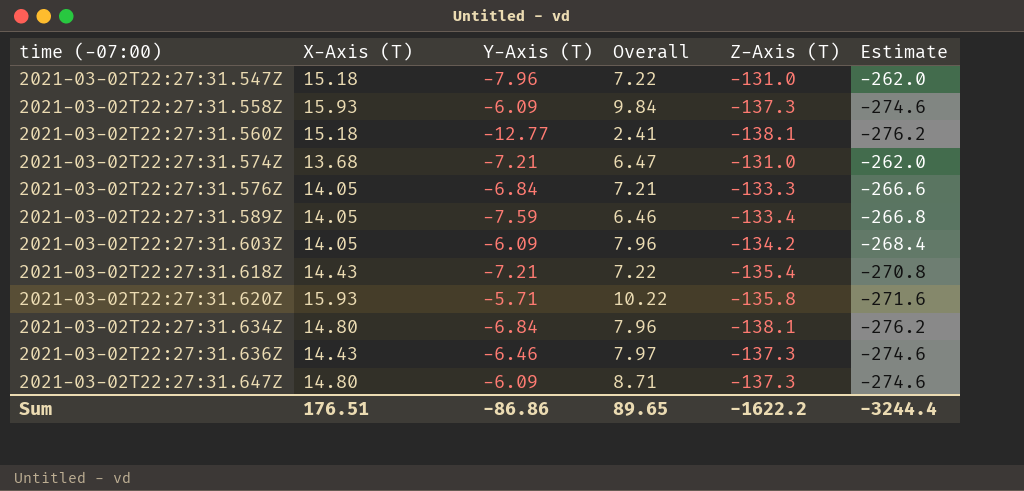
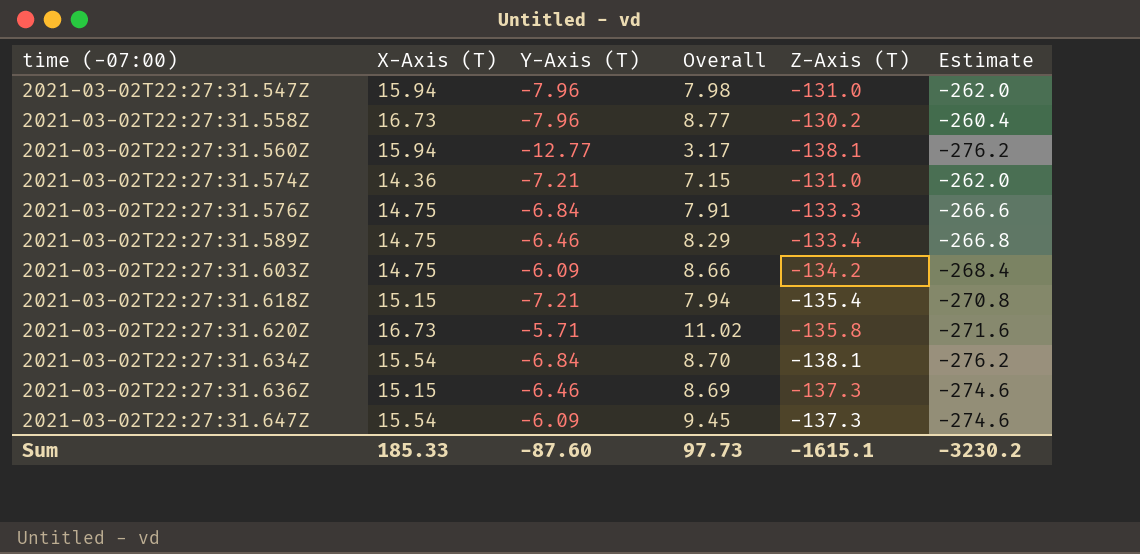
2021-03-02T22:27:31.547Z | X-Axis (T): 15.18 -> 15.94
2021-03-02T22:27:31.547Z | Overall: 7.22 -> 7.98
2021-03-02T22:27:31.558Z | X-Axis (T): 15.93 -> 16.73
2021-03-02T22:27:31.558Z | Y-Axis (T): -6.09 -> -7.96
2021-03-02T22:27:31.558Z | Overall: 9.84 -> 8.77
2021-03-02T22:27:31.558Z | Z-Axis (T): -137.3 -> -130.2
2021-03-02T22:27:31.558Z | Estimate: -274.6 -> -260.4
2021-03-02T22:27:31.560Z | X-Axis (T): 15.18 -> 15.94
2021-03-02T22:27:31.560Z | Overall: 2.41 -> 3.17
2021-03-02T22:27:31.574Z | X-Axis (T): 13.68 -> 14.36
2021-03-02T22:27:31.574Z | Overall: 6.47 -> 7.15
2021-03-02T22:27:31.576Z | X-Axis (T): 14.05 -> 14.75
2021-03-02T22:27:31.576Z | Overall: 7.21 -> 7.91
2021-03-02T22:27:31.589Z | X-Axis (T): 14.05 -> 14.75
2021-03-02T22:27:31.589Z | Y-Axis (T): -7.59 -> -6.46
2021-03-02T22:27:31.589Z | Overall: 6.46 -> 8.29
2021-03-02T22:27:31.603Z | X-Axis (T): 14.05 -> 14.75
2021-03-02T22:27:31.603Z | Overall: 7.96 -> 8.66
2021-03-02T22:27:31.618Z | X-Axis (T): 14.43 -> 15.15
2021-03-02T22:27:31.618Z | Overall: 7.22 -> 7.94
2021-03-02T22:27:31.620Z | X-Axis (T): 15.93 -> 16.73
2021-03-02T22:27:31.620Z | Overall: 10.22 -> 11.02
2021-03-02T22:27:31.634Z | X-Axis (T): 14.80 -> 15.54
2021-03-02T22:27:31.634Z | Overall: 7.96 -> 8.70
2021-03-02T22:27:31.636Z | X-Axis (T): 14.43 -> 15.15
2021-03-02T22:27:31.636Z | Overall: 7.97 -> 8.69
2021-03-02T22:27:31.647Z | X-Axis (T): 14.80 -> 15.54
2021-03-02T22:27:31.647Z | Overall: 8.71 -> 9.45
Sum | X-Axis (T): 176.51 -> 185.33
Sum | Y-Axis (T): -86.86 -> -87.60
Sum | Overall: 89.65 -> 97.73
Sum | Z-Axis (T): -1622.2 -> -1615.1
Sum | Estimate: -3244.4 -> -3230.2

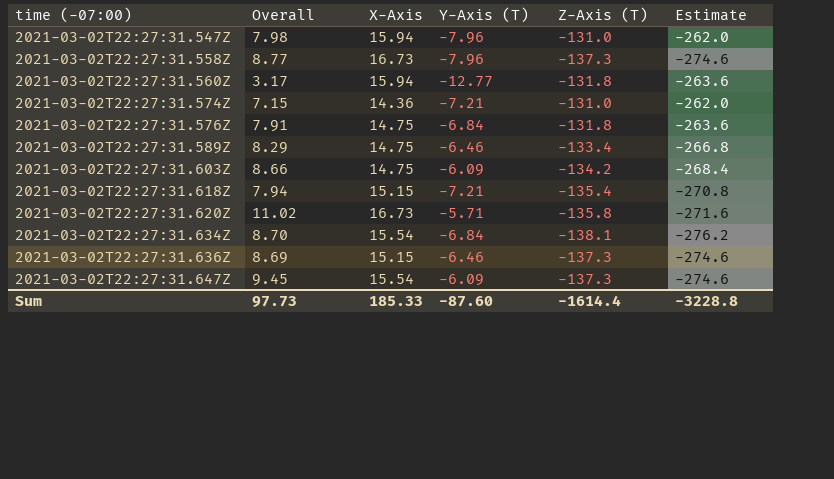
column Overall | position: 4 -> 2
column name: X-Axis (T) -> X-Axis
2021-03-02T22:27:31.558Z | Z-Axis (T): -130.2 -> -137.3
2021-03-02T22:27:31.558Z | Estimate: -260.4 -> -274.6
2021-03-02T22:27:31.560Z | Z-Axis (T): -138.1 -> -131.8
2021-03-02T22:27:31.560Z | Estimate: -276.2 -> -263.6
2021-03-02T22:27:31.576Z | Z-Axis (T): -133.3 -> -131.8
2021-03-02T22:27:31.576Z | Estimate: -266.6 -> -263.6
Sum | Z-Axis (T): -1615.1 -> -1614.4
Sum | Estimate: -3230.2 -> -3228.8

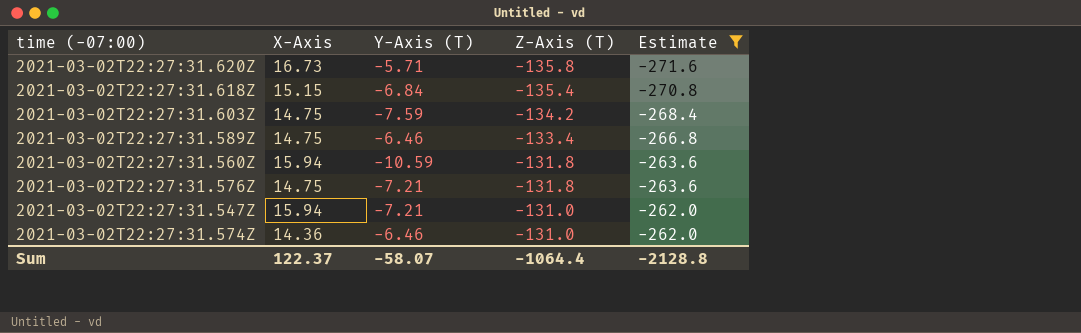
filter: none -> Estimate >= -271.6
row order: time (-07:00) ascending -> Z-Axis (T) ascending
column Overall | formula: [X-Axis] + [Y-Axis (T)] -> none
2021-03-02T22:27:31.618Z | Y-Axis (T): -7.21 -> -6.84
2021-03-02T22:27:31.603Z | Y-Axis (T): -6.09 -> -7.59
2021-03-02T22:27:31.560Z | Y-Axis (T): -12.77 -> -10.59
2021-03-02T22:27:31.576Z | Y-Axis (T): -6.84 -> -7.21
2021-03-02T22:27:31.547Z | Y-Axis (T): -7.96 -> -7.21
2021-03-02T22:27:31.574Z | Y-Axis (T): -7.21 -> -6.46
Sum | X-Axis: 185.33 -> 122.37
Sum | Y-Axis (T): -87.60 -> -58.07
Sum | Z-Axis (T): -1614.4 -> -1064.4
Sum | Estimate: -3228.8 -> -2128.8

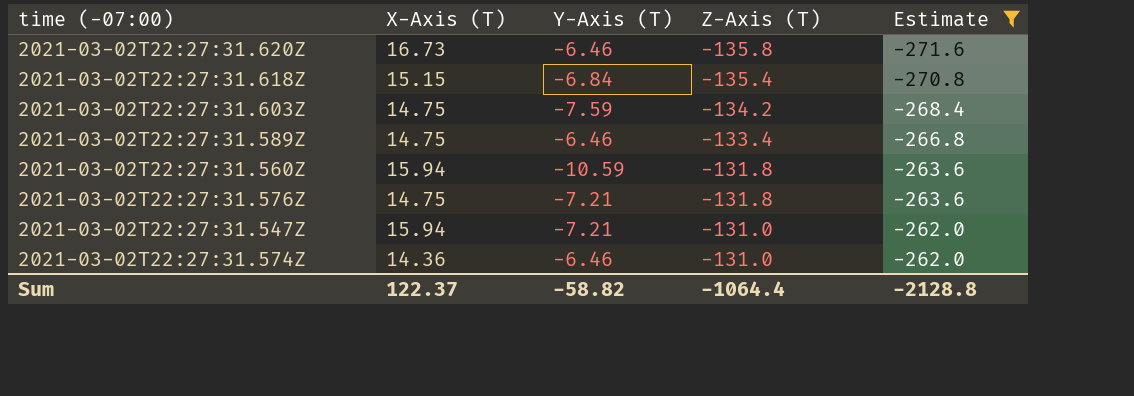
column name: X-Axis -> X-Axis (T)
2021-03-02T22:27:31.620Z | Y-Axis (T): -5.71 -> -6.46
Sum | Y-Axis (T): -58.07 -> -58.82

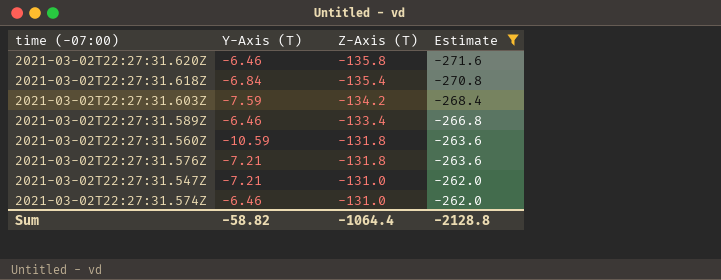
column X-Axis (T) | position: 2 -> none

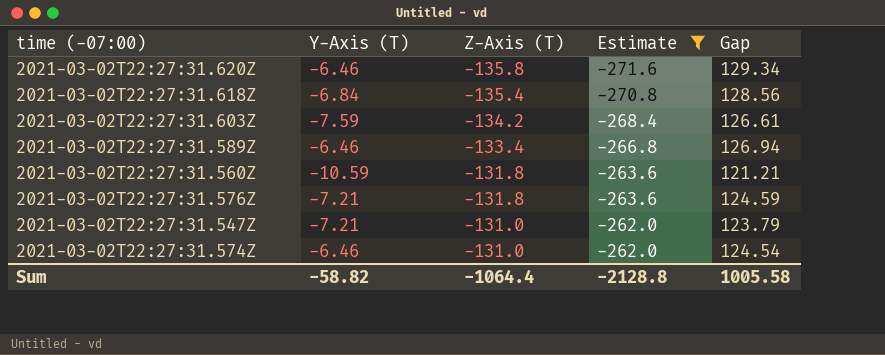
column Gap | formula: none -> [Y-Axis (T)] - [Z-Axis (T)]

